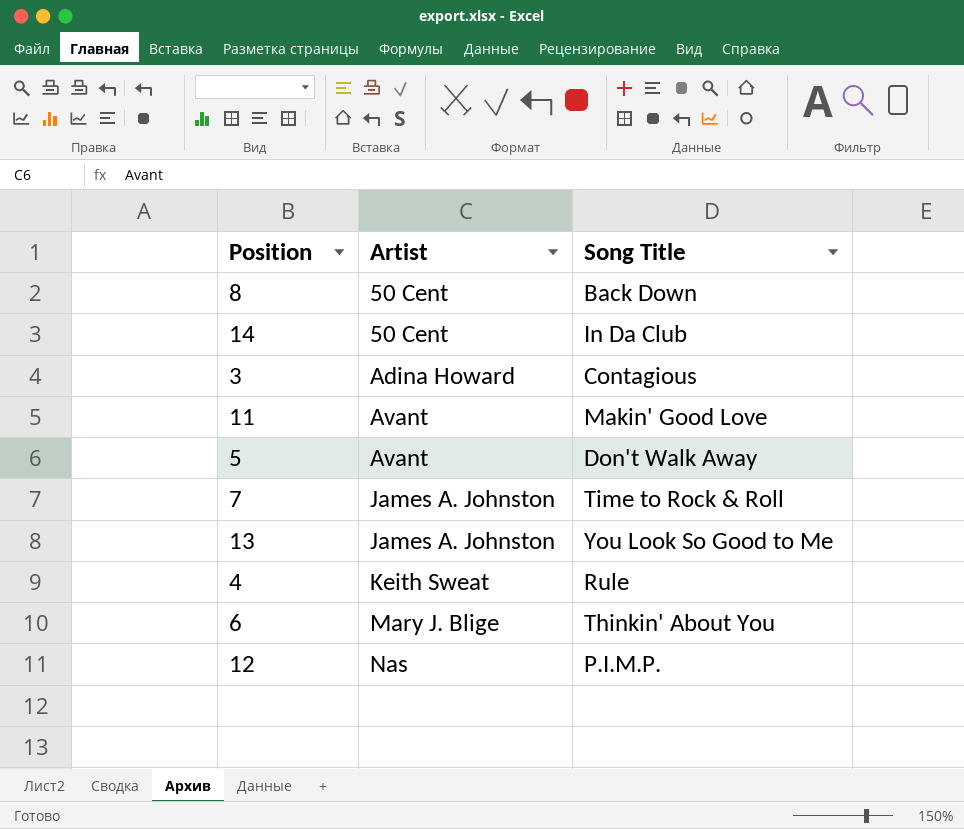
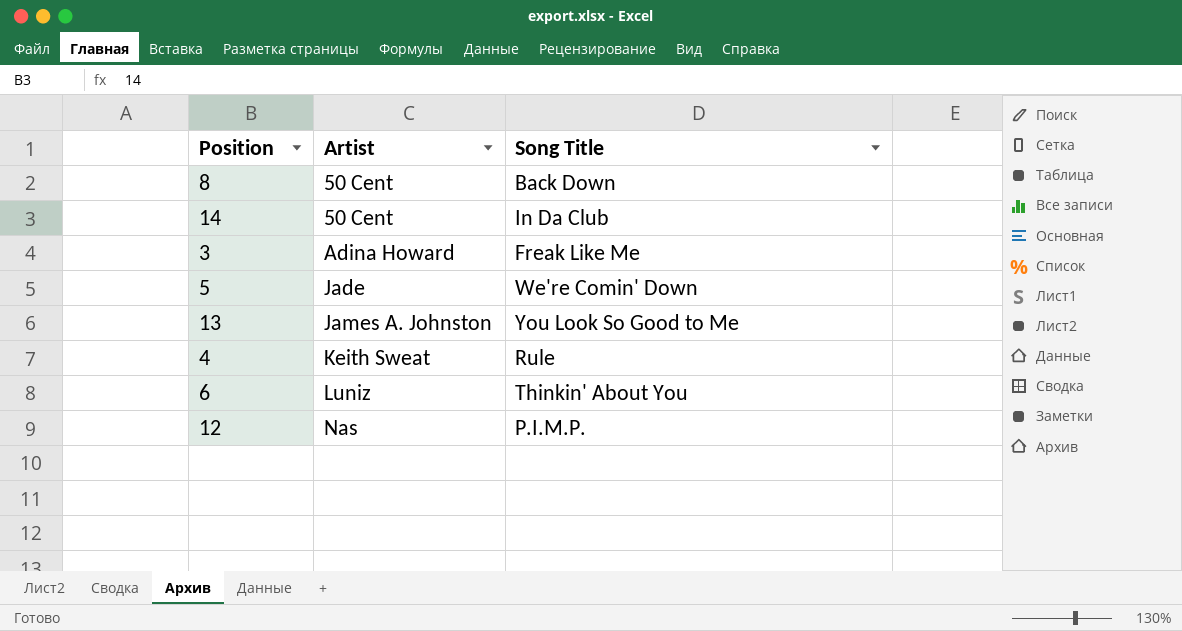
row 11: Avant | Makin' Good Love -> none
row 7: James A. Johnston | Time to Rock & Roll -> none
3 | Song Title: Contagious -> Freak Like Me
5 | Artist: Avant -> Jade
5 | Song Title: Don't Walk Away -> We're Comin' Down
6 | Artist: Mary J. Blige -> Luniz

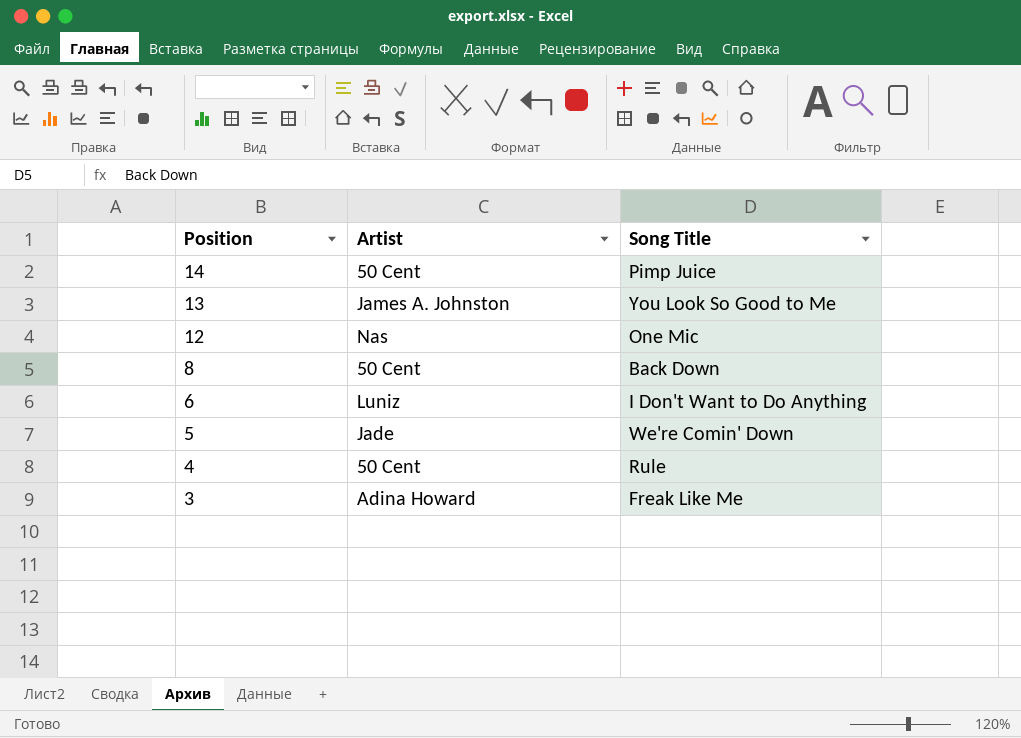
row order: Artist ascending -> Position descending
14 | Song Title: In Da Club -> Pimp Juice
12 | Song Title: P.I.M.P. -> One Mic
6 | Song Title: Thinkin' About You -> I Don't Want to Do Anything
4 | Artist: Keith Sweat -> 50 Cent

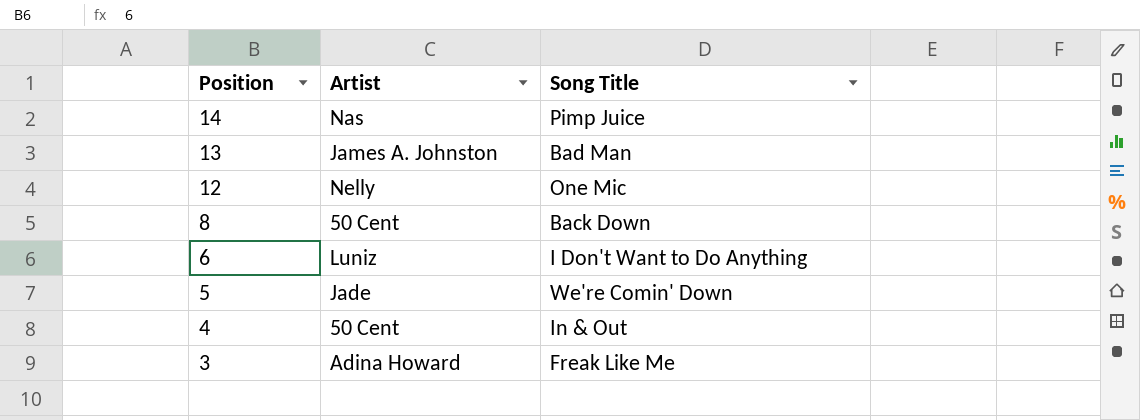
14 | Artist: 50 Cent -> Nas
13 | Song Title: You Look So Good to Me -> Bad Man
12 | Artist: Nas -> Nelly
4 | Song Title: Rule -> In & Out

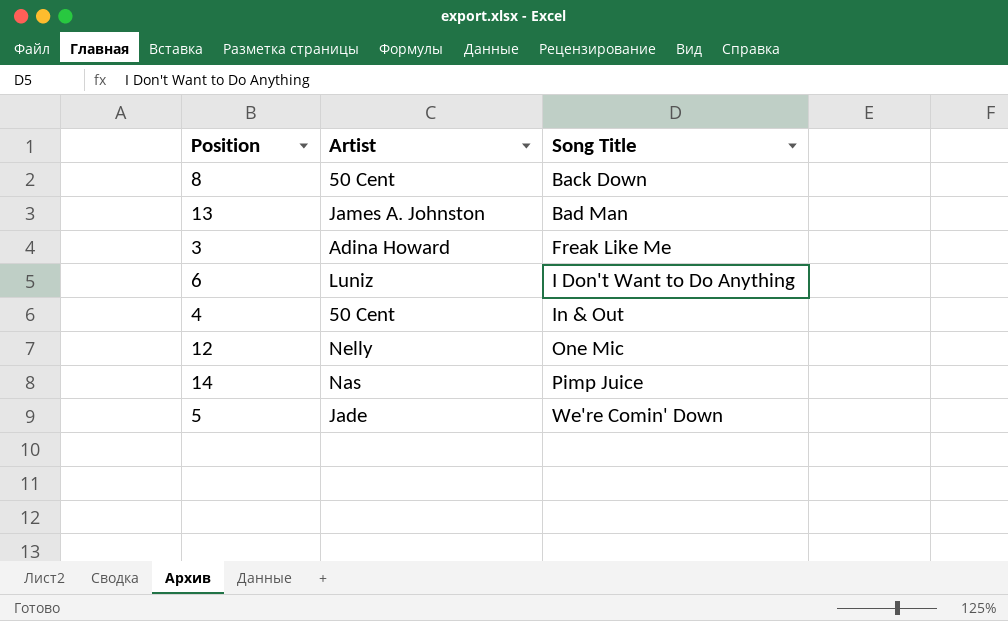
row order: Position descending -> Song Title ascending

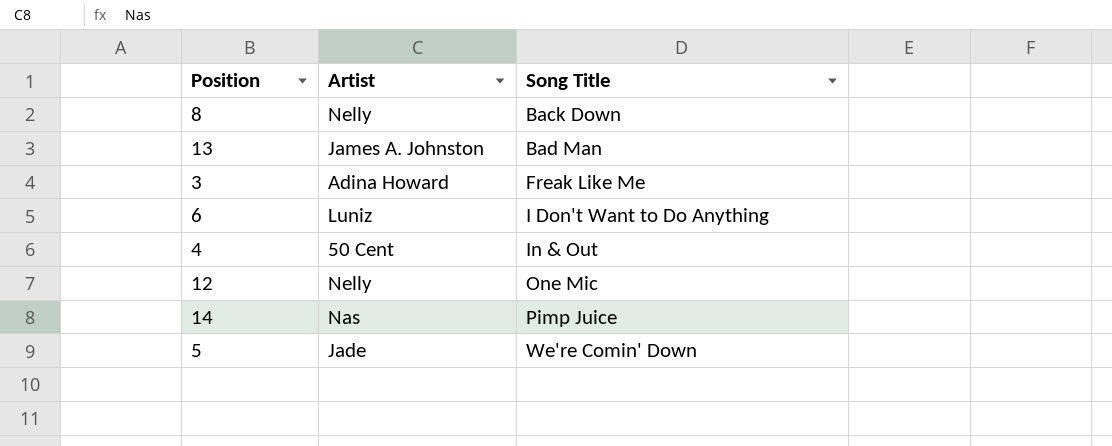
8 | Artist: 50 Cent -> Nelly

